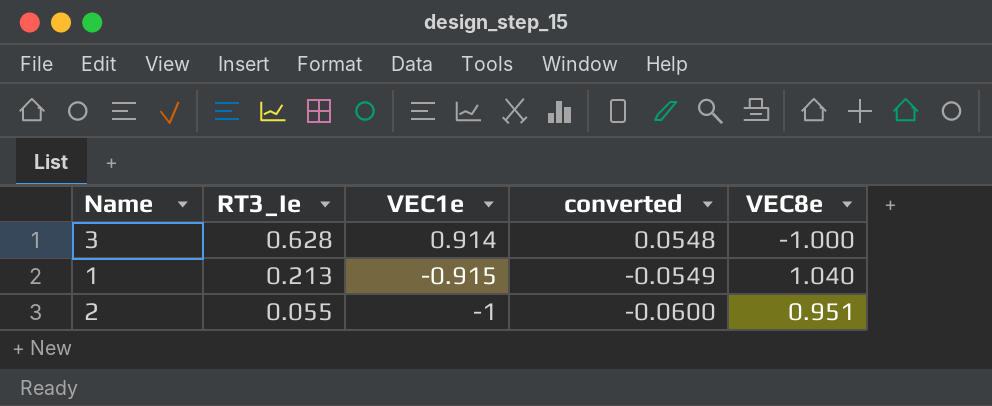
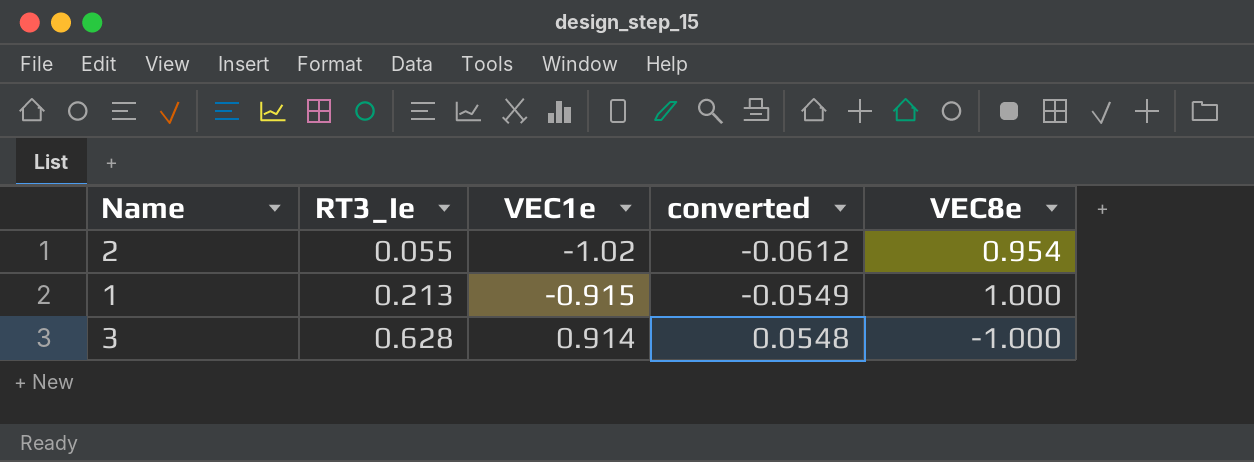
row order: RT3_Ie descending -> RT3_Ie ascending
2 | VEC1e: -1 -> -1.02
2 | converted: -0.0600 -> -0.0612
2 | VEC8e: 0.951 -> 0.954
1 | VEC8e: 1.040 -> 1.000

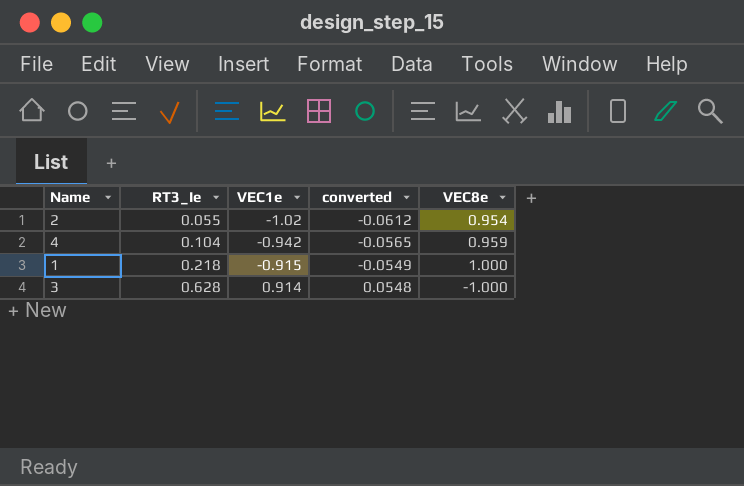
row 4: none -> 0.104 | -0.942 | -0.0565 | 0.959
1 | RT3_Ie: 0.213 -> 0.218

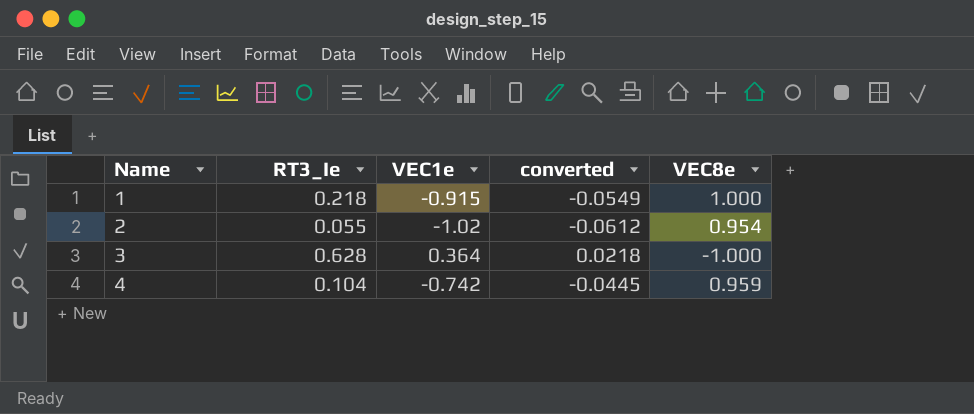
row order: RT3_Ie ascending -> Name ascending
3 | VEC1e: 0.914 -> 0.364
3 | converted: 0.0548 -> 0.0218
4 | VEC1e: -0.942 -> -0.742
4 | converted: -0.0565 -> -0.0445

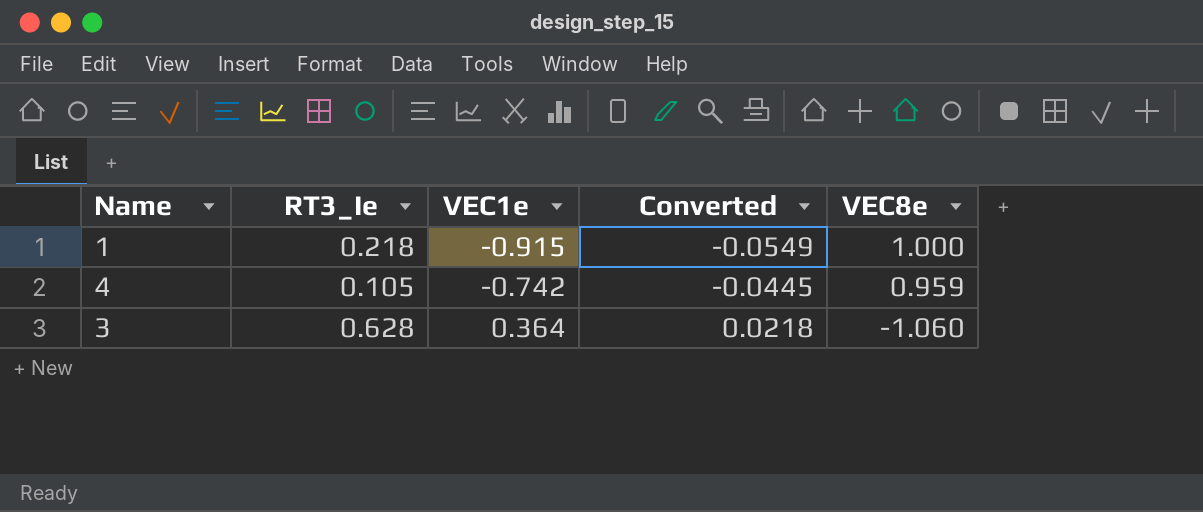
row order: Name ascending -> VEC1e ascending
column name: converted -> Converted
row 2: 0.055 | -1.02 | -0.0612 | 0.954 -> none
4 | RT3_Ie: 0.104 -> 0.105
3 | VEC8e: -1.000 -> -1.060

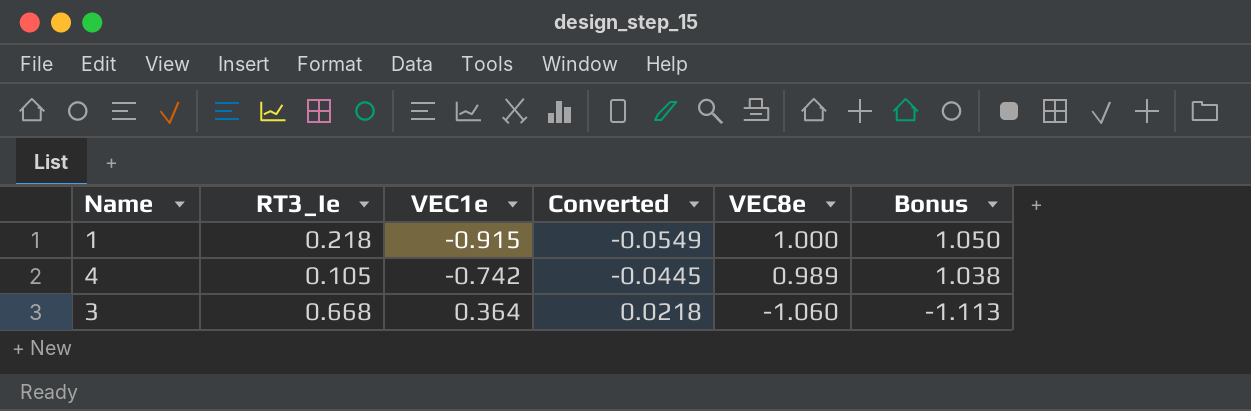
column Bonus | formula: none -> [VEC8e] * 1.05
4 | VEC8e: 0.959 -> 0.989
3 | RT3_Ie: 0.628 -> 0.668

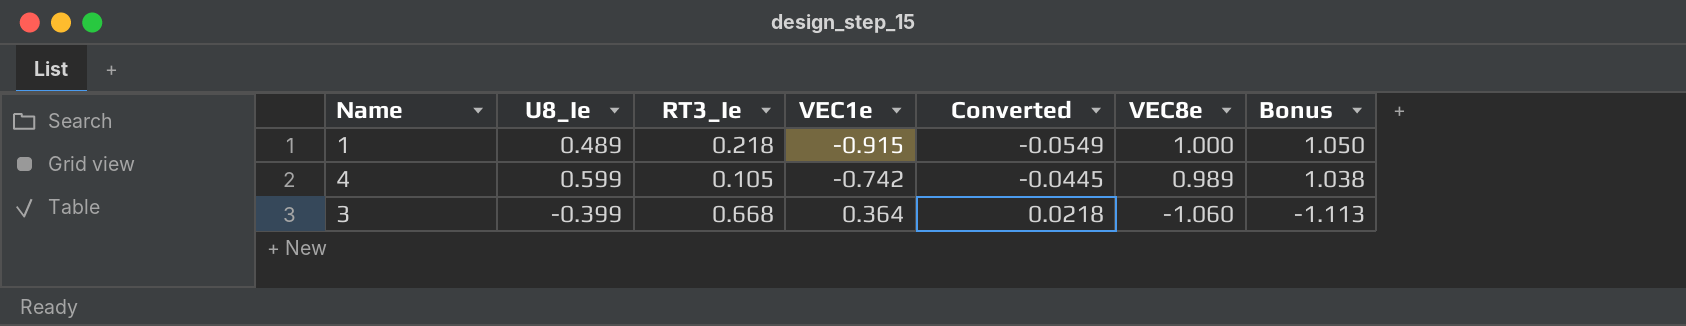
column U8_Ie | position: none -> 2

